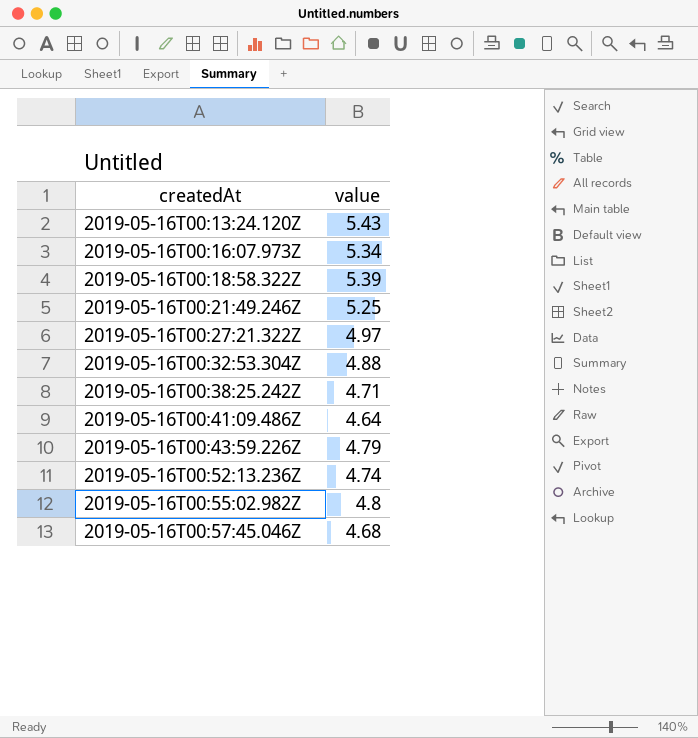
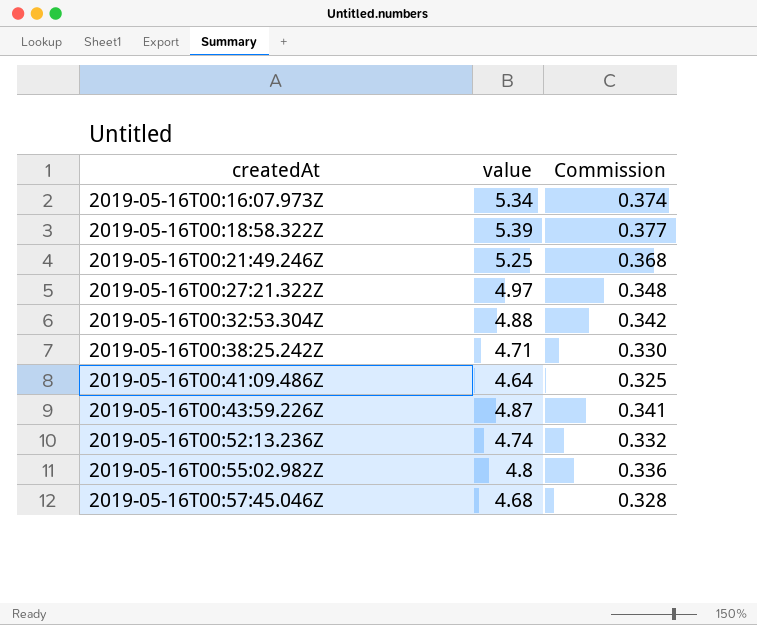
column Commission | formula: none -> [value] * 0.07
row 2019-05-16T00:13:24.120Z: 5.43 -> none
2019-05-16T00:43:59.226Z | value: 4.79 -> 4.87

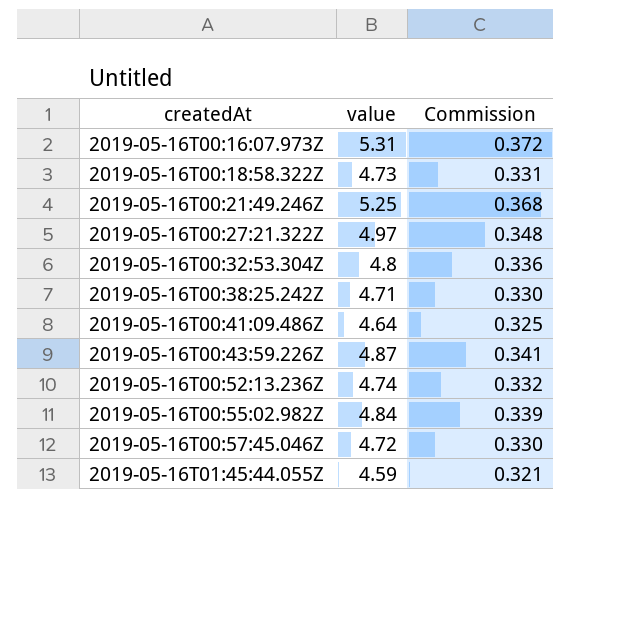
2019-05-16T00:16:07.973Z | value: 5.34 -> 5.31
2019-05-16T00:16:07.973Z | Commission: 0.374 -> 0.372
2019-05-16T00:18:58.322Z | value: 5.39 -> 4.73
2019-05-16T00:18:58.322Z | Commission: 0.377 -> 0.331
2019-05-16T00:32:53.304Z | value: 4.88 -> 4.8
2019-05-16T00:32:53.304Z | Commission: 0.342 -> 0.336
2019-05-16T00:55:02.982Z | value: 4.8 -> 4.84
2019-05-16T00:55:02.982Z | Commission: 0.336 -> 0.339
2019-05-16T00:57:45.046Z | value: 4.68 -> 4.72
2019-05-16T00:57:45.046Z | Commission: 0.328 -> 0.330
row 2019-05-16T01:45:44.055Z: none -> 4.59 | 0.321

